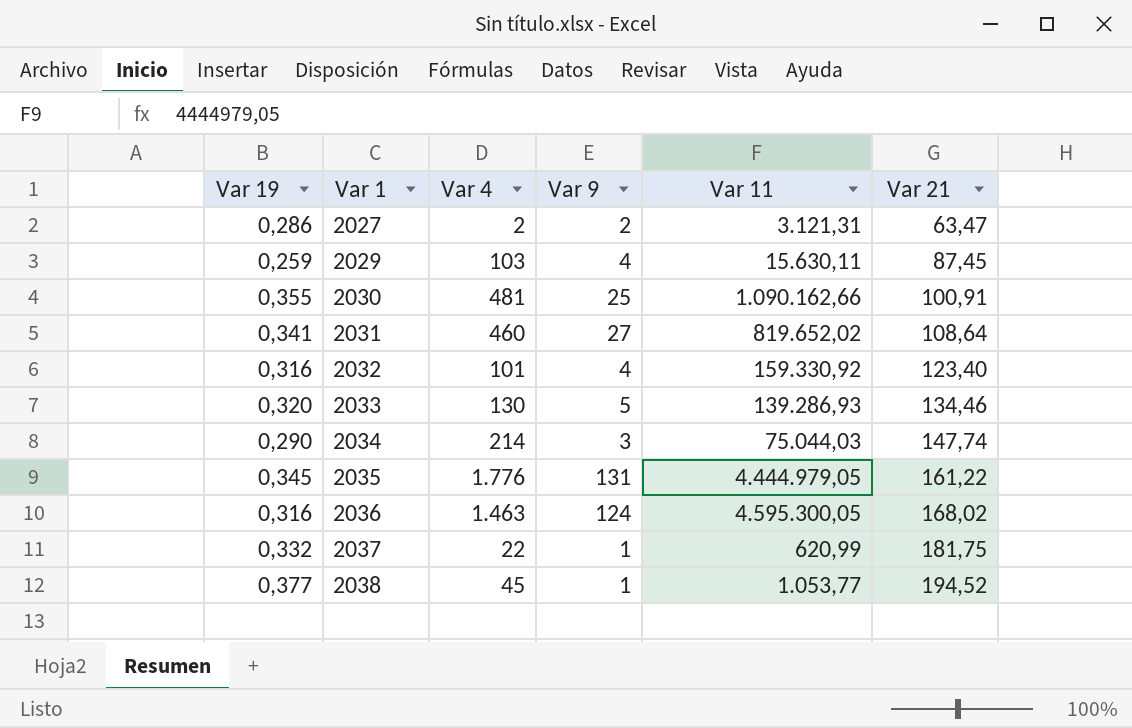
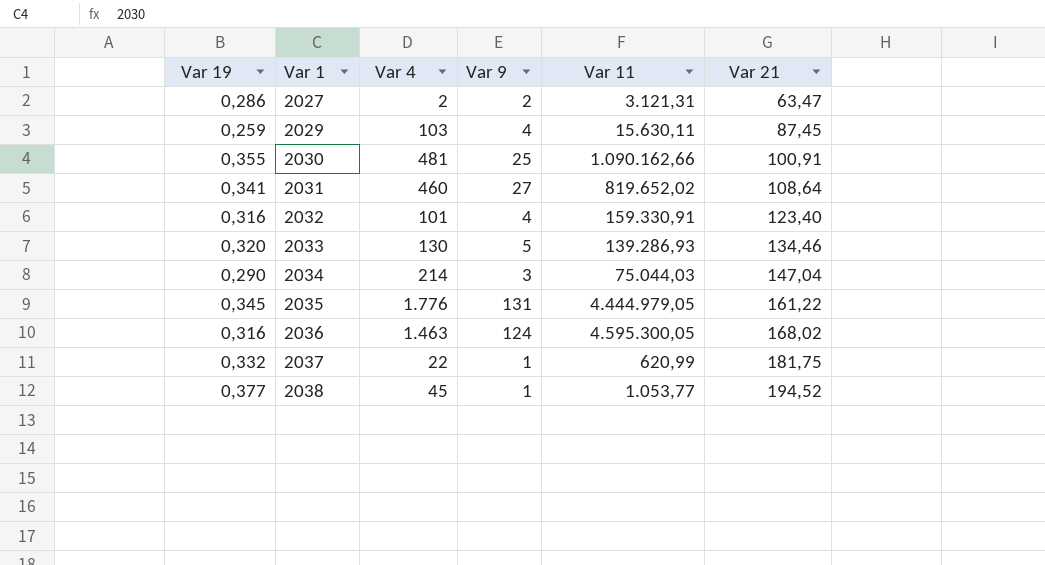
2032 | Var 11: 159.330,92 -> 159.330,91
2034 | Var 21: 147,74 -> 147,04

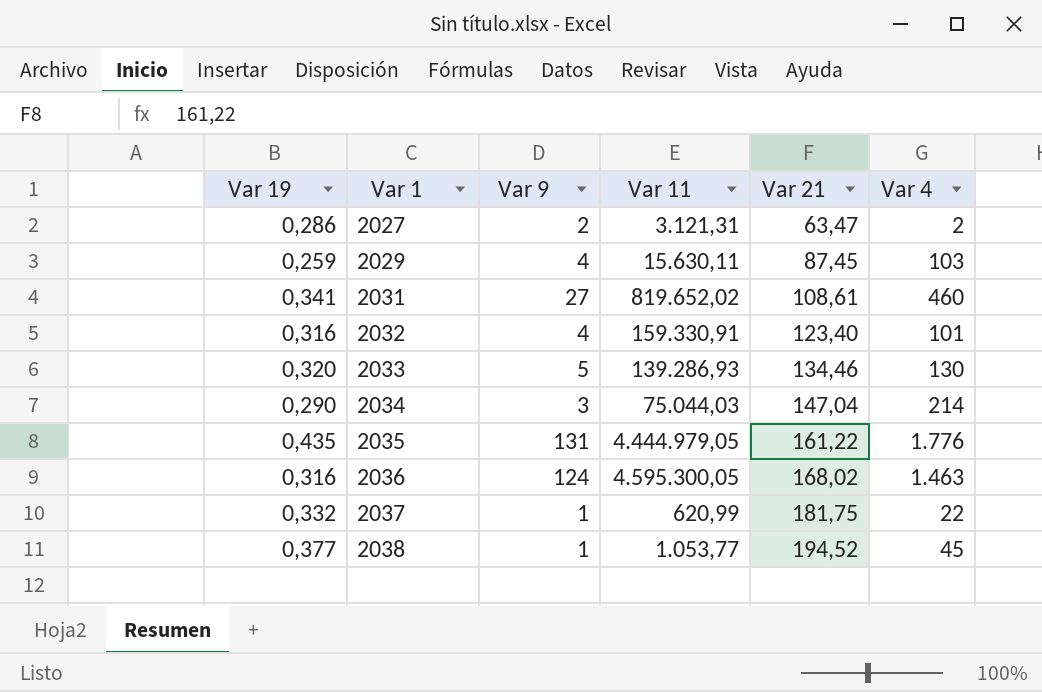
column Var 4 | position: 3 -> 6
row 2030: 0,355 | 481 | 25 | 1.090.162,66 | 100,91 -> none
2031 | Var 21: 108,64 -> 108,61
2035 | Var 19: 0,345 -> 0,435

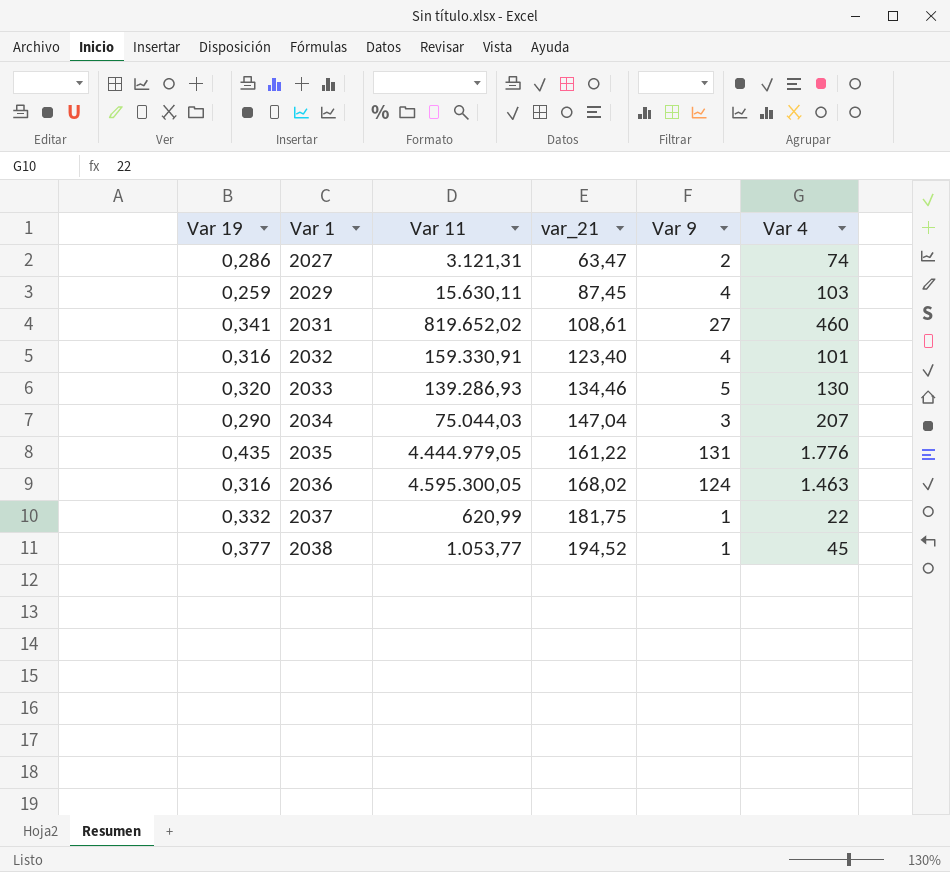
column name: Var 21 -> var_21
column Var 9 | position: 3 -> 5
2027 | Var 4: 2 -> 74
2034 | Var 4: 214 -> 207

